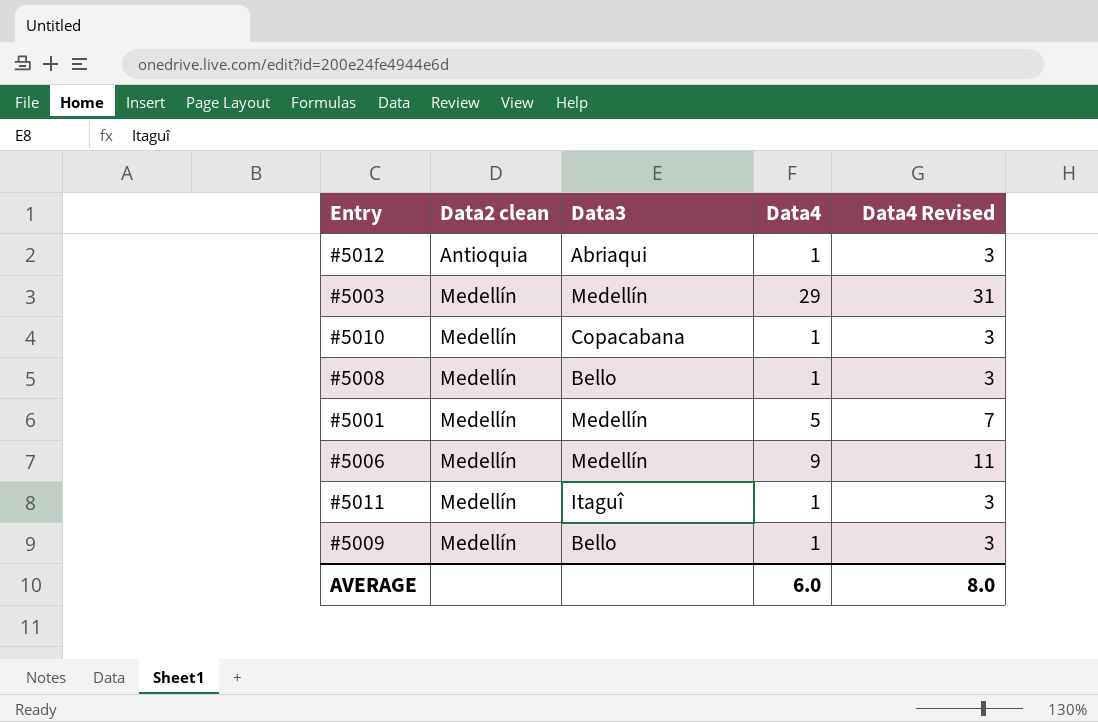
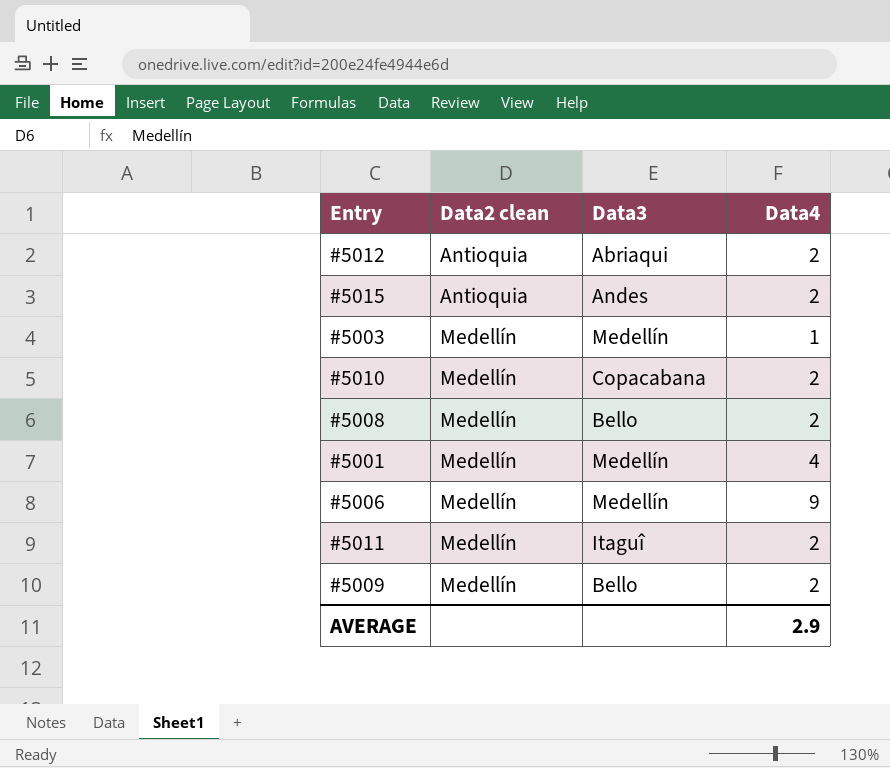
column Data4 Revised | formula: [Data4] + 2 -> none
#5012 | Data4: 1 -> 2
row #5015: none -> Antioquia | Andes | 2
#5003 | Data4: 29 -> 1
#5010 | Data4: 1 -> 2
#5008 | Data4: 1 -> 2
#5001 | Data4: 5 -> 4
#5011 | Data4: 1 -> 2
#5009 | Data4: 1 -> 2
AVERAGE | Data4: 6.0 -> 2.9

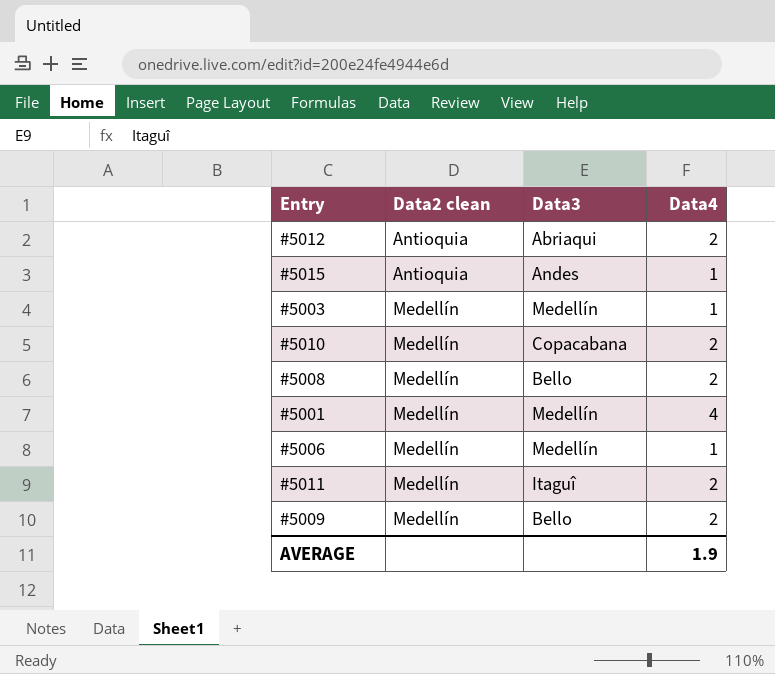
#5015 | Data4: 2 -> 1
#5006 | Data4: 9 -> 1
AVERAGE | Data4: 2.9 -> 1.9

